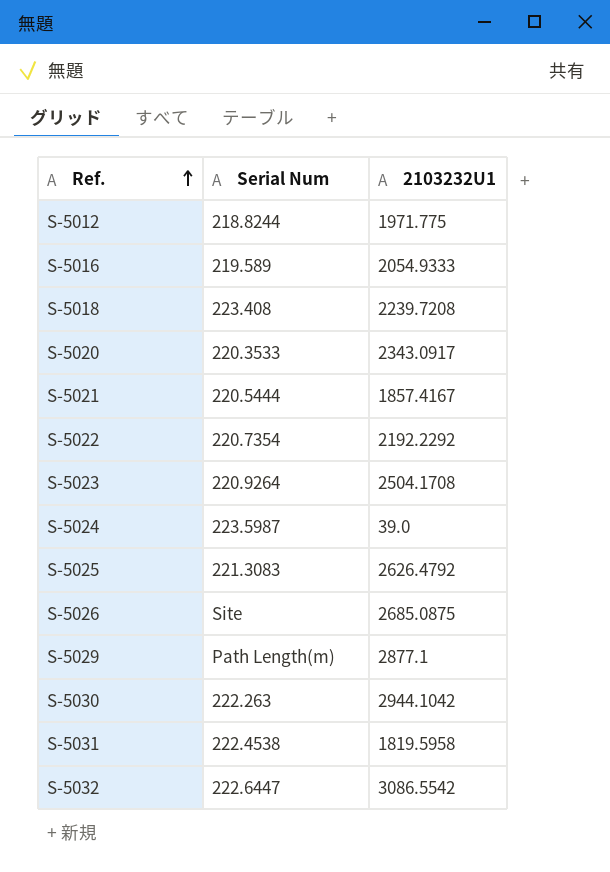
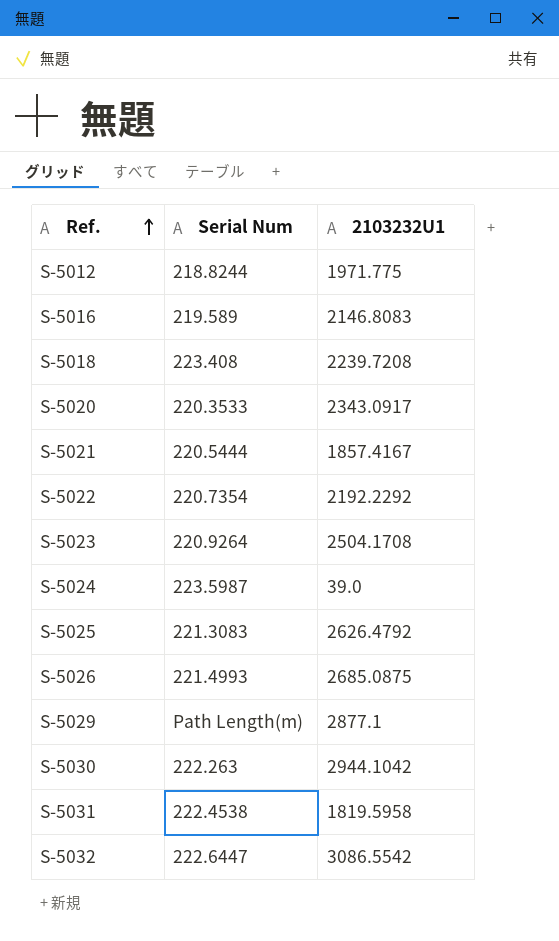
S-5016 | 2103232U1: 2054.9333 -> 2146.8083
S-5026 | Serial Num: Site -> 221.4993

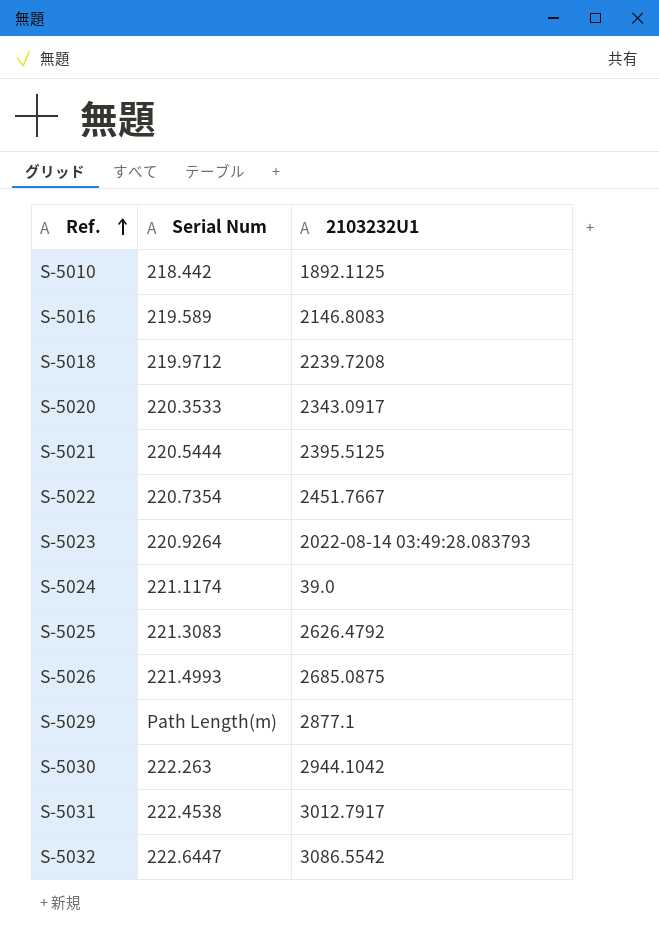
row S-5012: 218.8244 | 1971.775 -> none
row S-5010: none -> 218.442 | 1892.1125
S-5018 | Serial Num: 223.408 -> 219.9712
S-5021 | 2103232U1: 1857.4167 -> 2395.5125
S-5022 | 2103232U1: 2192.2292 -> 2451.7667
S-5023 | 2103232U1: 2504.1708 -> 2022-08-14 03:49:28.083793
S-5024 | Serial Num: 223.5987 -> 221.1174
S-5031 | 2103232U1: 1819.5958 -> 3012.7917

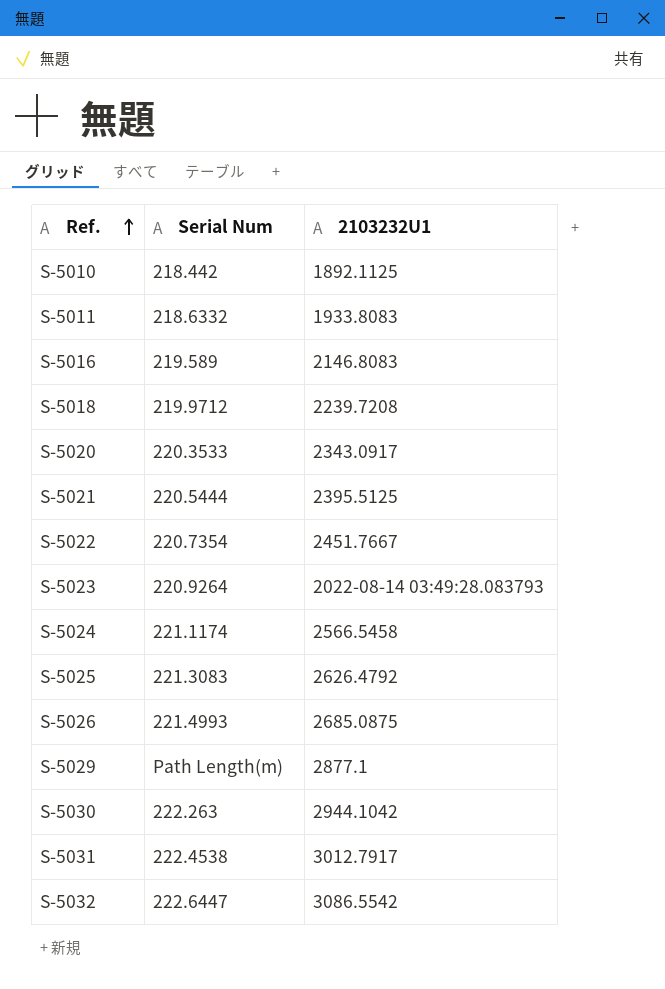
row S-5011: none -> 218.6332 | 1933.8083
S-5024 | 2103232U1: 39.0 -> 2566.5458

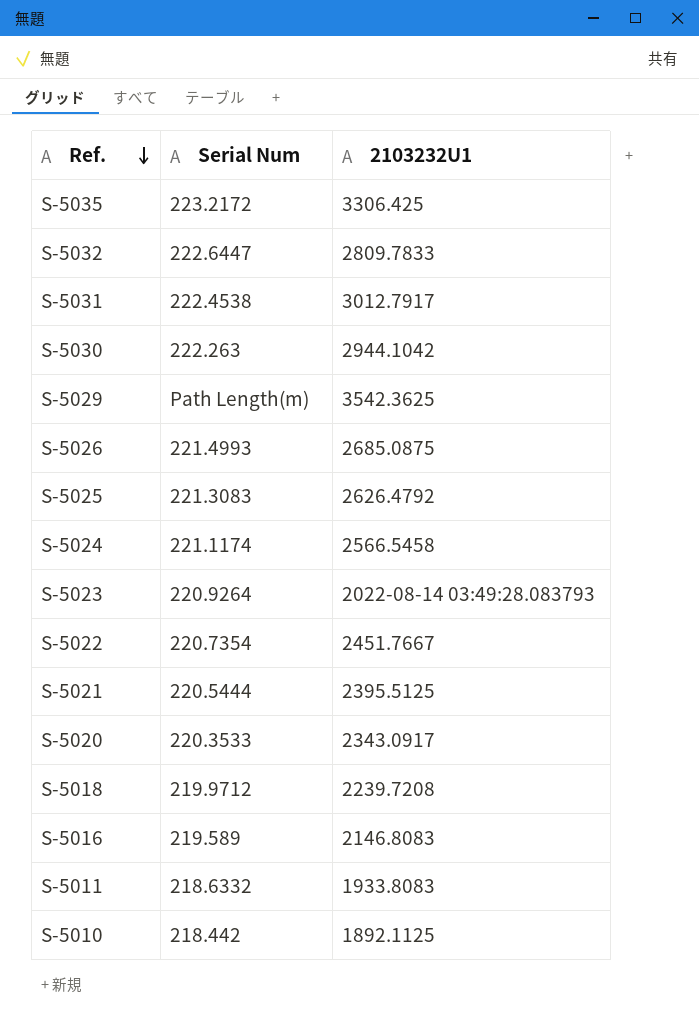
row order: Ref. ascending -> Ref. descending
row S-5035: none -> 223.2172 | 3306.425
S-5032 | 2103232U1: 3086.5542 -> 2809.7833
S-5029 | 2103232U1: 2877.1 -> 3542.3625

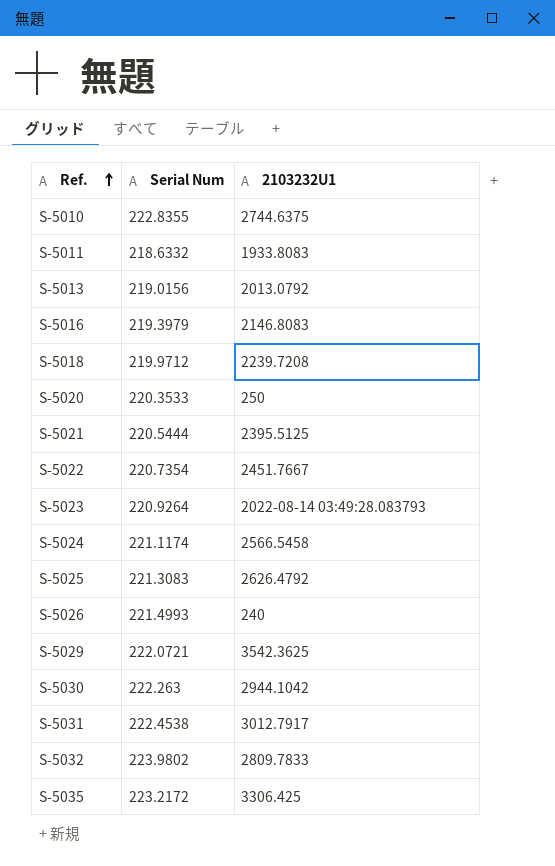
row order: Ref. descending -> Ref. ascending
S-5010 | Serial Num: 218.442 -> 222.8355
S-5010 | 2103232U1: 1892.1125 -> 2744.6375
row S-5013: none -> 219.0156 | 2013.0792
S-5016 | Serial Num: 219.589 -> 219.3979
S-5020 | 2103232U1: 2343.0917 -> 250
S-5026 | 2103232U1: 2685.0875 -> 240
S-5029 | Serial Num: Path Length(m) -> 222.0721
S-5032 | Serial Num: 222.6447 -> 223.9802

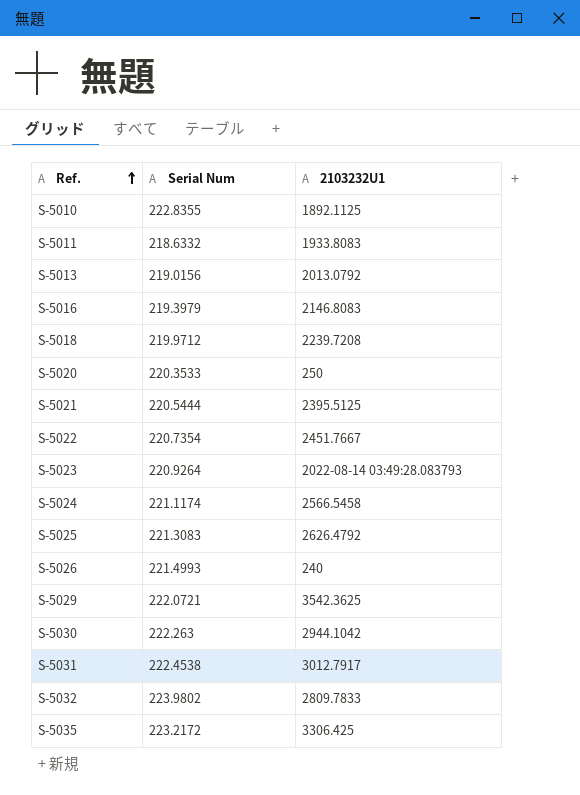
S-5010 | 2103232U1: 2744.6375 -> 1892.1125

